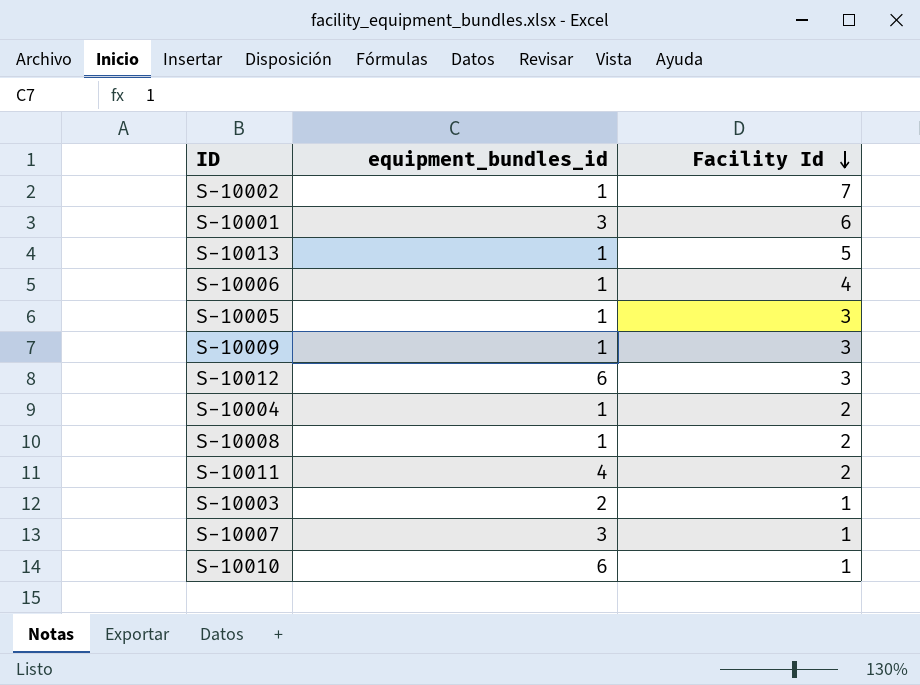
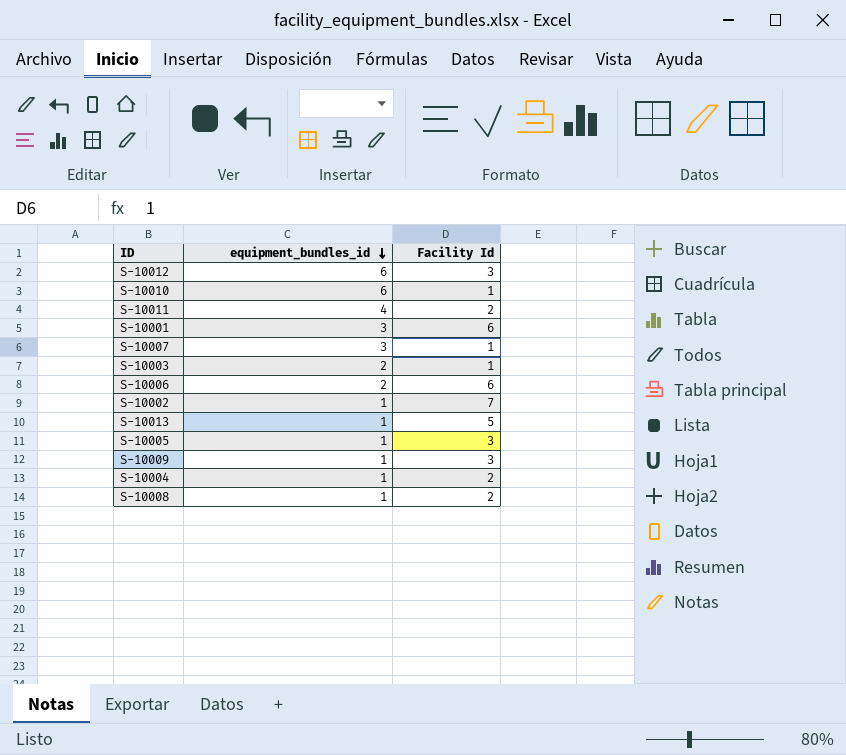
row order: Facility Id descending -> equipment_bundles_id descending
S-10006 | equipment_bundles_id: 1 -> 2
S-10006 | Facility Id: 4 -> 6

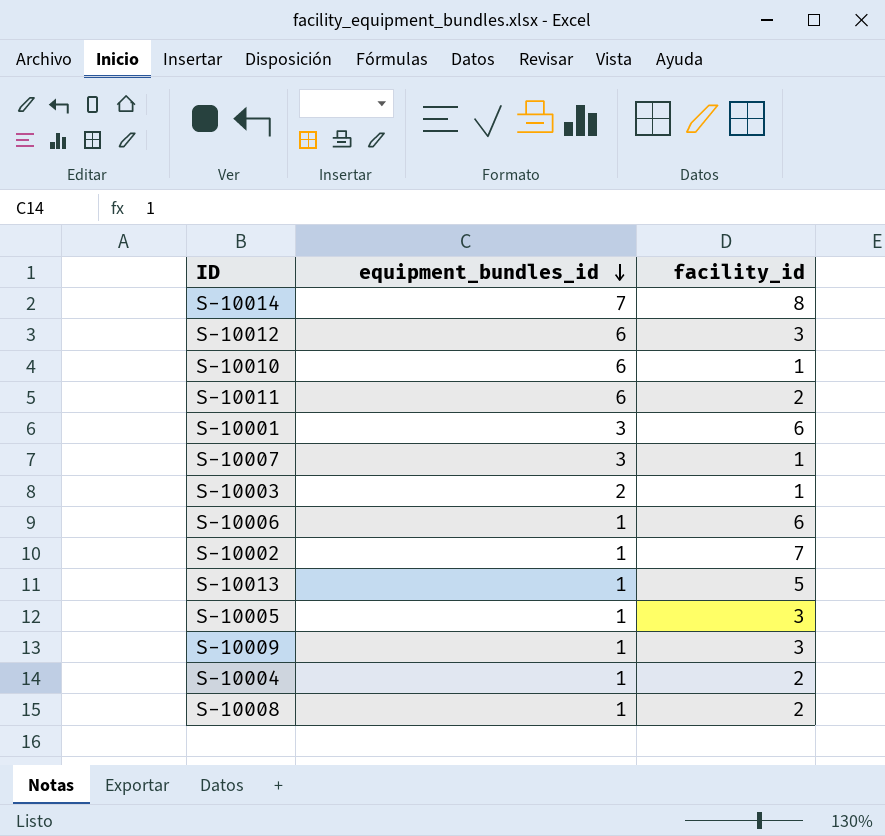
column name: Facility Id -> facility_id
row S-10014: none -> 7 | 8
S-10011 | equipment_bundles_id: 4 -> 6
S-10006 | equipment_bundles_id: 2 -> 1

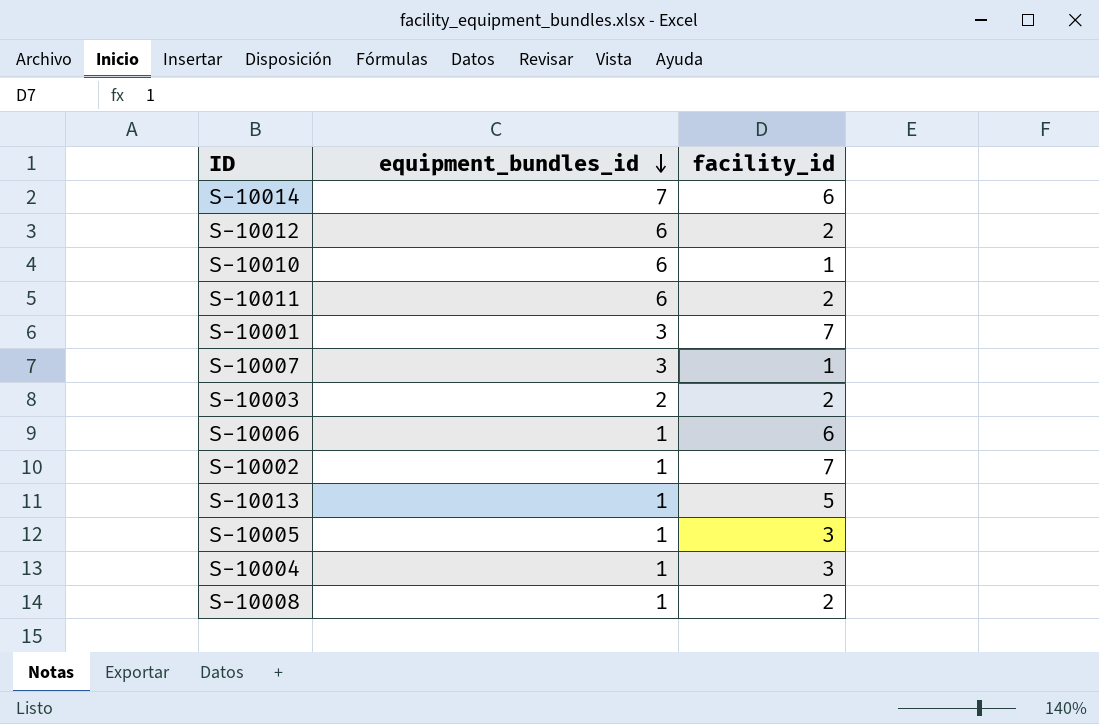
row S-10009: 1 | 3 -> none
S-10014 | facility_id: 8 -> 6
S-10012 | facility_id: 3 -> 2
S-10001 | facility_id: 6 -> 7
S-10003 | facility_id: 1 -> 2
S-10004 | facility_id: 2 -> 3

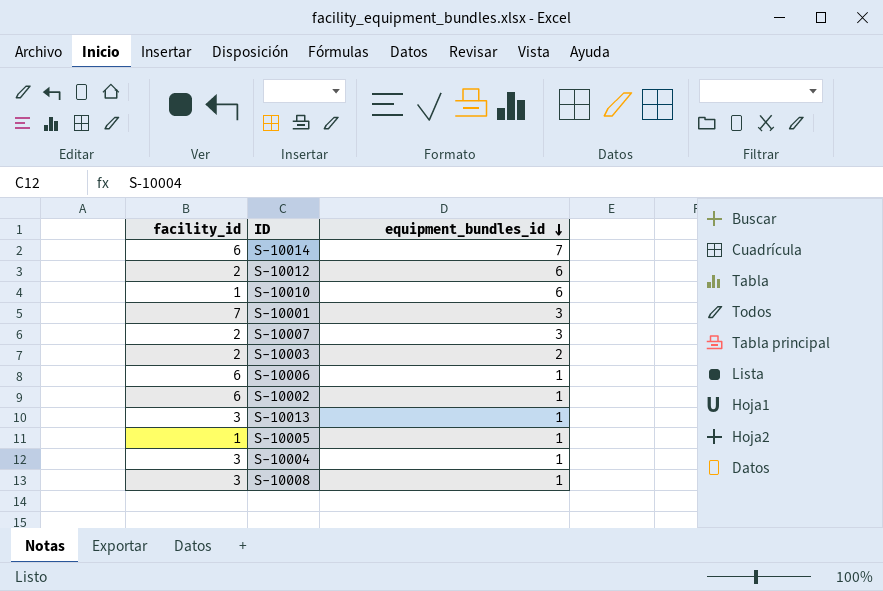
column facility_id | position: 3 -> 1
row S-10011: 6 | 2 -> none
S-10007 | facility_id: 1 -> 2
S-10002 | facility_id: 7 -> 6
S-10013 | facility_id: 5 -> 3
S-10005 | facility_id: 3 -> 1
S-10008 | facility_id: 2 -> 3

